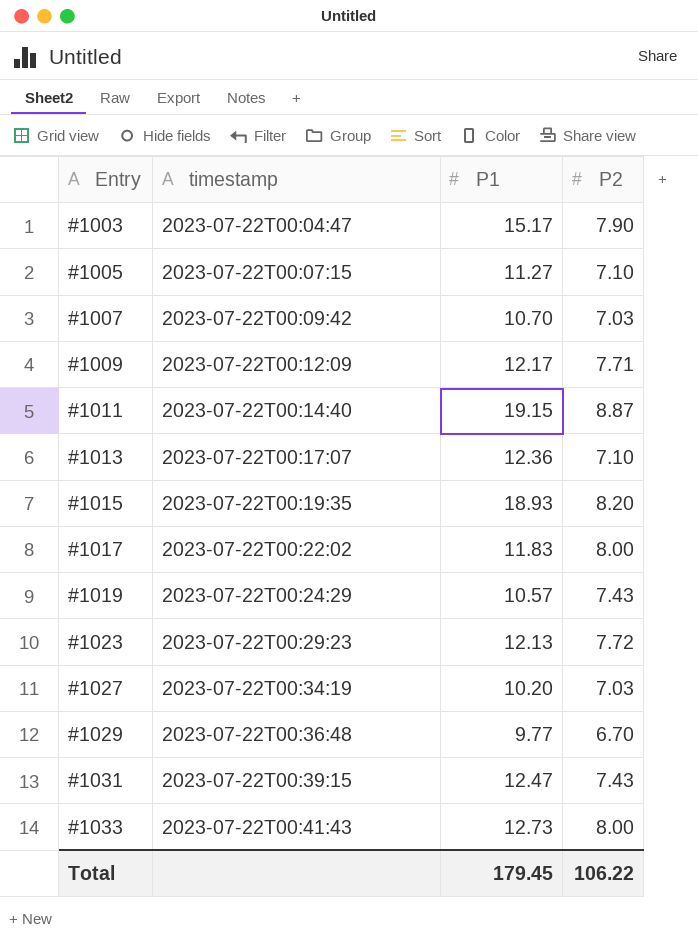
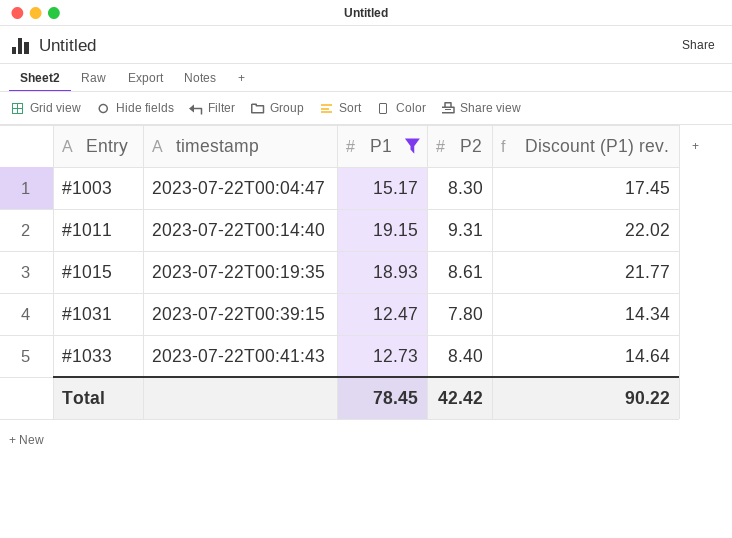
filter: none -> P1 >= 12.47
column Discount (P1) rev. | formula: none -> [P1] * 1.15
#1003 | P2: 7.90 -> 8.30
#1011 | P2: 8.87 -> 9.31
#1015 | P2: 8.20 -> 8.61
#1031 | P2: 7.43 -> 7.80
#1033 | P2: 8.00 -> 8.40
Total | P1: 179.45 -> 78.45
Total | P2: 106.22 -> 42.42

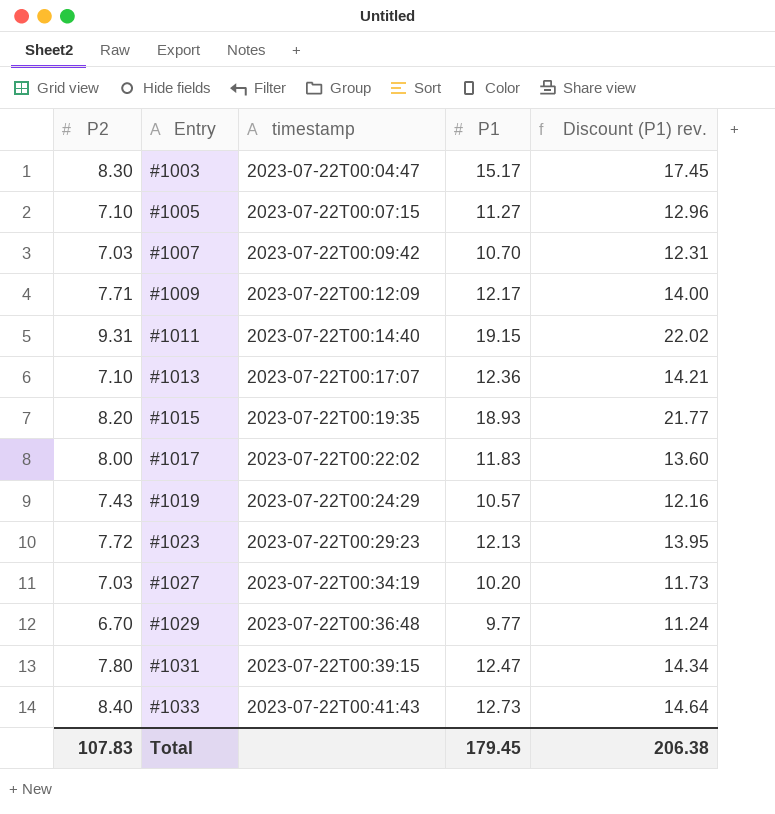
filter: P1 >= 12.47 -> none
column P2 | position: 4 -> 1
#1015 | P2: 8.61 -> 8.20
Total | P2: 42.42 -> 107.83
Total | P1: 78.45 -> 179.45
Total | Discount (P1) rev.: 90.22 -> 206.38

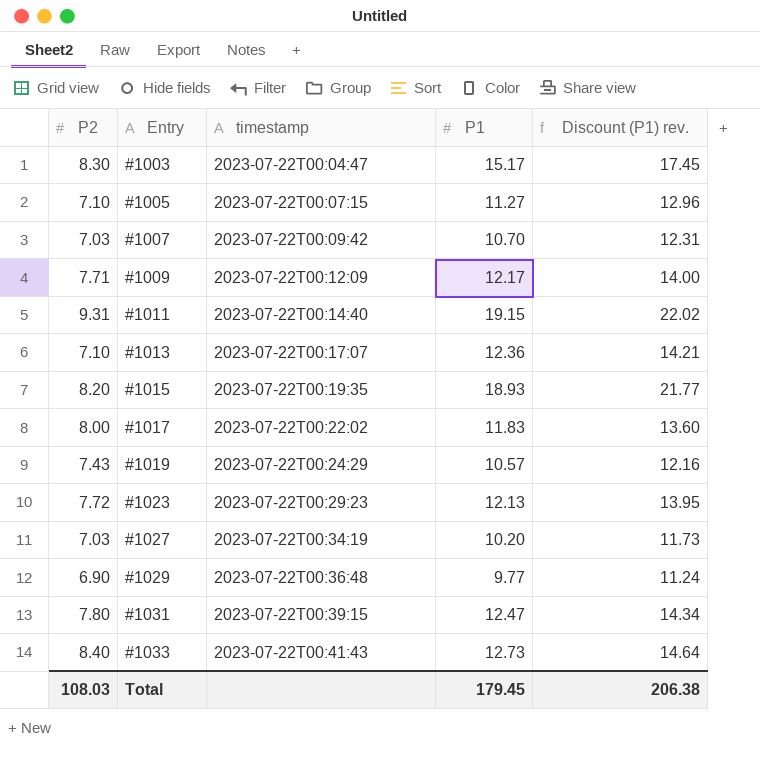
#1029 | P2: 6.70 -> 6.90
Total | P2: 107.83 -> 108.03

